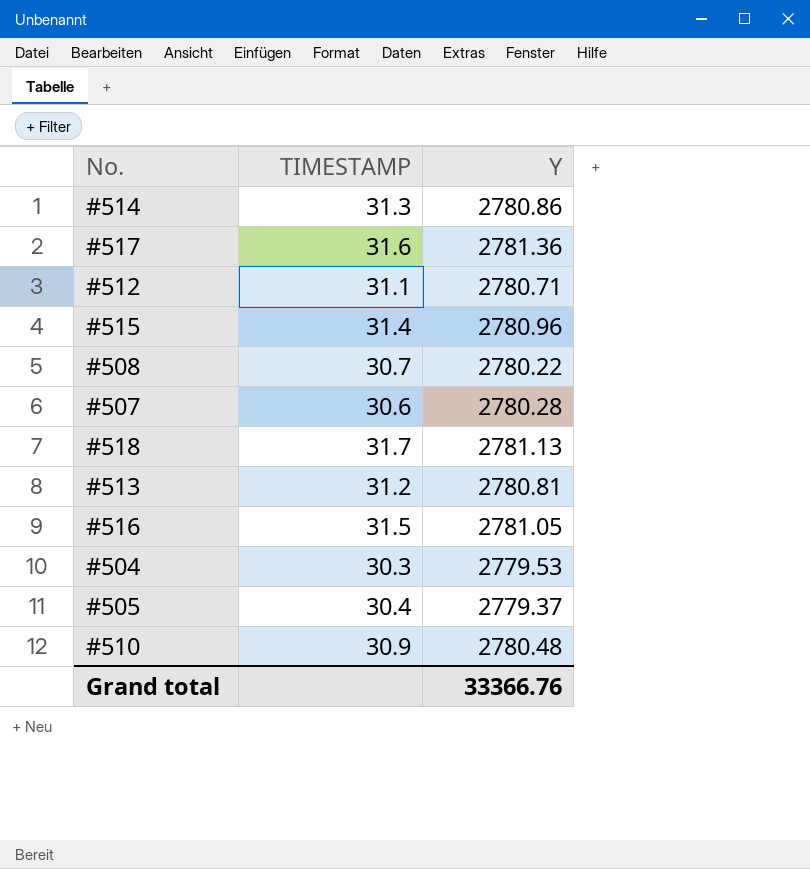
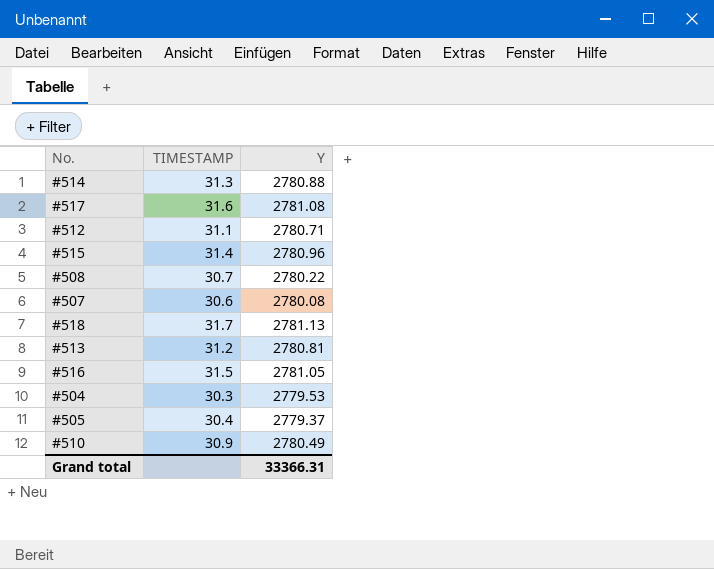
#514 | Y: 2780.86 -> 2780.88
#517 | Y: 2781.36 -> 2781.08
#507 | Y: 2780.28 -> 2780.08
#510 | Y: 2780.48 -> 2780.49
Grand total | Y: 33366.76 -> 33366.31

